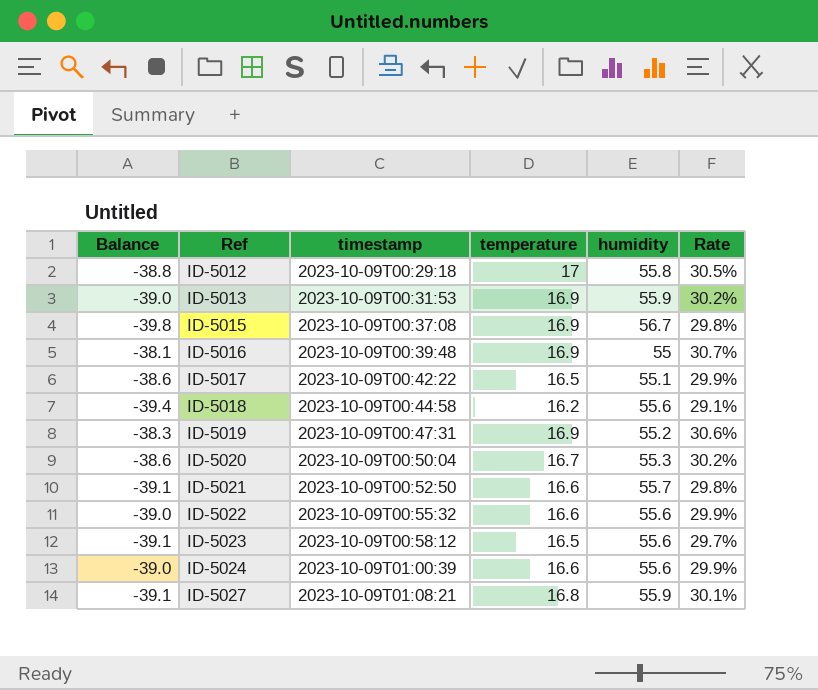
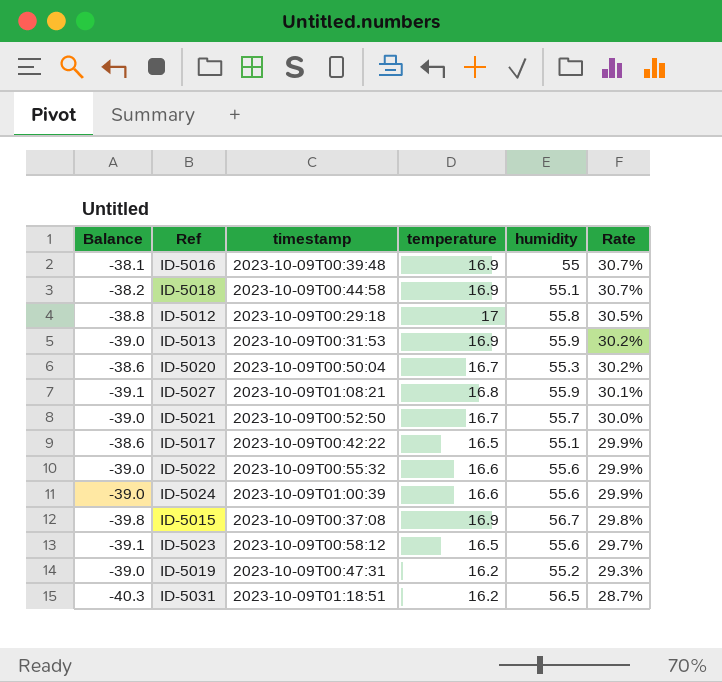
row order: Ref ascending -> Rate descending
ID-5018 | Balance: -39.4 -> -38.2
ID-5018 | temperature: 16.2 -> 16.9
ID-5018 | humidity: 55.6 -> 55.1
ID-5018 | Rate: 29.1% -> 30.7%
ID-5021 | Balance: -39.1 -> -39.0
ID-5021 | temperature: 16.6 -> 16.7
ID-5021 | Rate: 29.8% -> 30.0%
ID-5019 | Balance: -38.3 -> -39.0
ID-5019 | temperature: 16.9 -> 16.2
ID-5019 | Rate: 30.6% -> 29.3%
row ID-5031: none -> -40.3 | 2023-10-09T01:18:51 | 16.2 | 56.5 | 28.7%

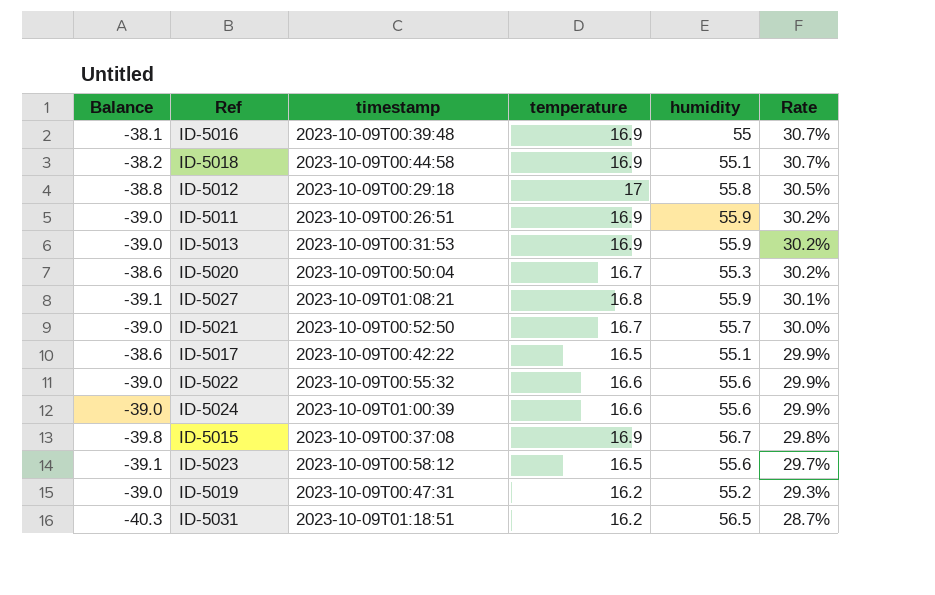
row ID-5011: none -> -39.0 | 2023-10-09T00:26:51 | 16.9 | 55.9 | 30.2%

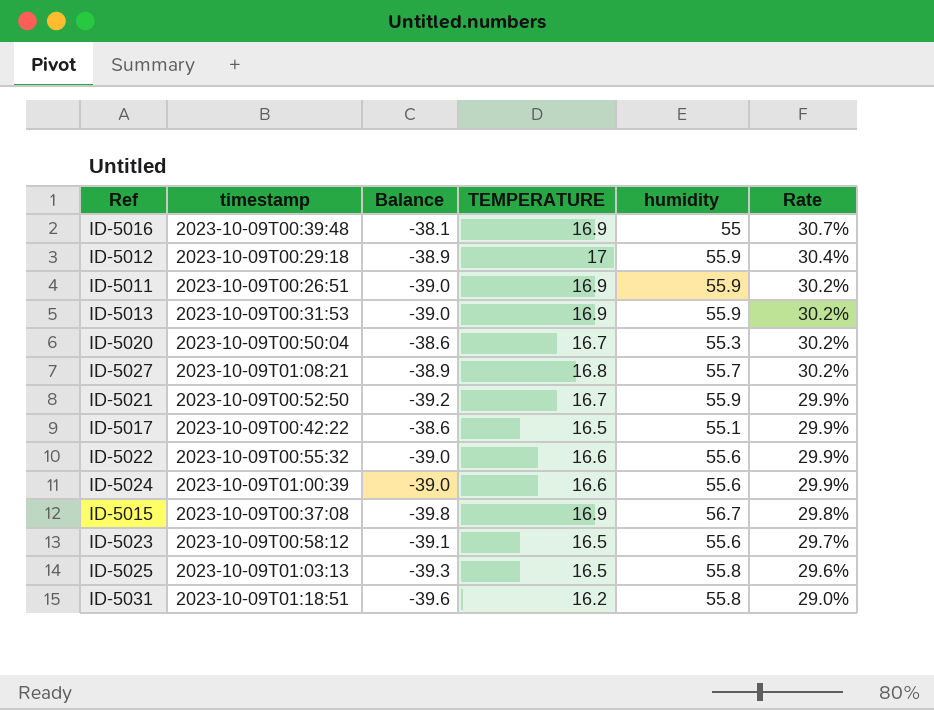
column Balance | position: 1 -> 3
column name: temperature -> TEMPERATURE
row ID-5018: -38.2 | 2023-10-09T00:44:58 | 16.9 | 55.1 | 30.7% -> none
row ID-5019: -39.0 | 2023-10-09T00:47:31 | 16.2 | 55.2 | 29.3% -> none
ID-5012 | Balance: -38.8 -> -38.9
ID-5012 | humidity: 55.8 -> 55.9
ID-5012 | Rate: 30.5% -> 30.4%
ID-5027 | Balance: -39.1 -> -38.9
ID-5027 | humidity: 55.9 -> 55.7
ID-5027 | Rate: 30.1% -> 30.2%
ID-5021 | Balance: -39.0 -> -39.2
ID-5021 | humidity: 55.7 -> 55.9
ID-5021 | Rate: 30.0% -> 29.9%
row ID-5025: none -> 2023-10-09T01:03:13 | -39.3 | 16.5 | 55.8 | 29.6%
ID-5031 | Balance: -40.3 -> -39.6
ID-5031 | humidity: 56.5 -> 55.8
ID-5031 | Rate: 28.7% -> 29.0%

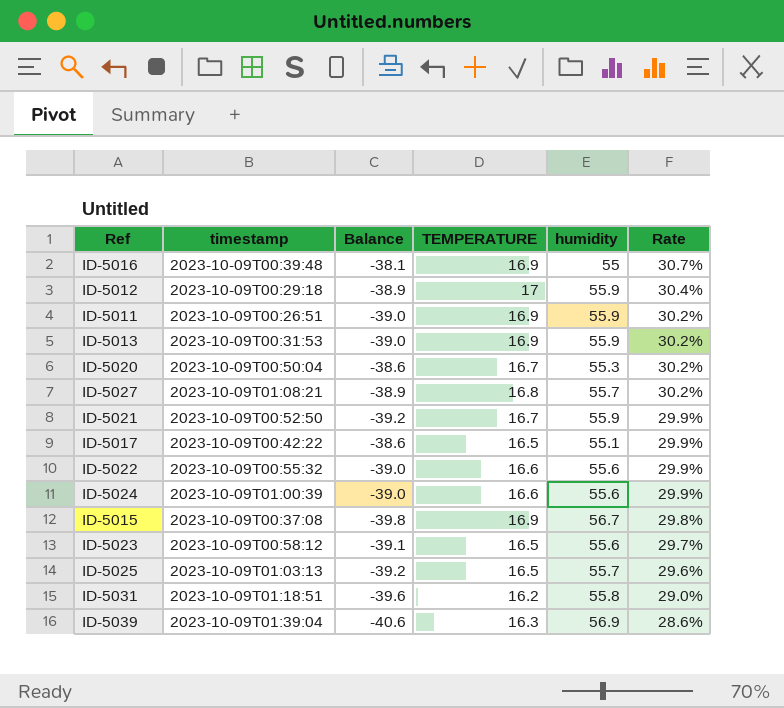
ID-5025 | Balance: -39.3 -> -39.2
ID-5025 | humidity: 55.8 -> 55.7
row ID-5039: none -> 2023-10-09T01:39:04 | -40.6 | 16.3 | 56.9 | 28.6%

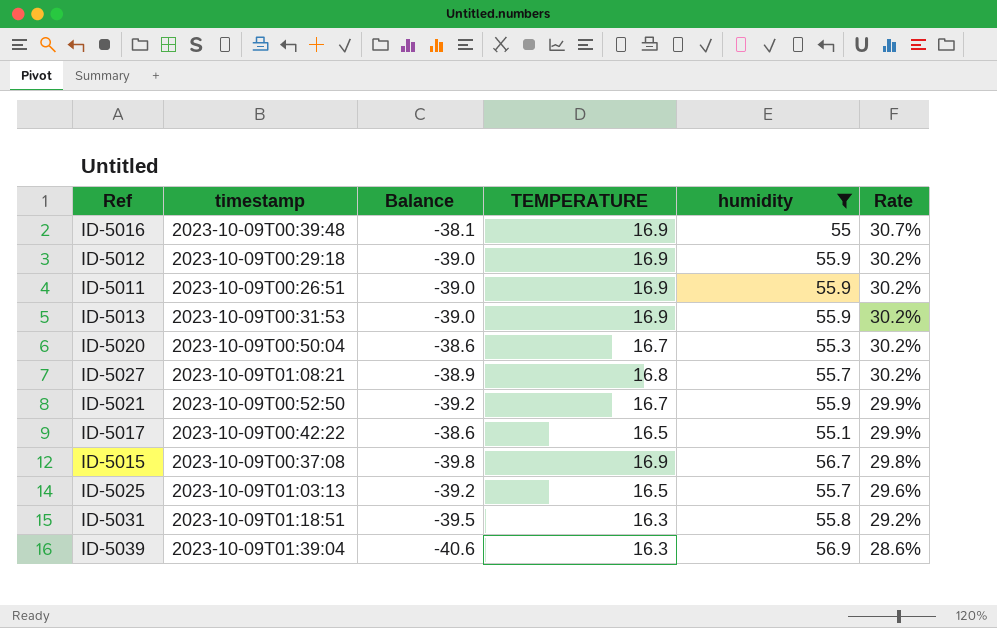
filter: none -> humidity != 55.6
ID-5012 | Balance: -38.9 -> -39.0
ID-5012 | TEMPERATURE: 17 -> 16.9
ID-5012 | Rate: 30.4% -> 30.2%
ID-5031 | Balance: -39.6 -> -39.5
ID-5031 | TEMPERATURE: 16.2 -> 16.3
ID-5031 | Rate: 29.0% -> 29.2%

